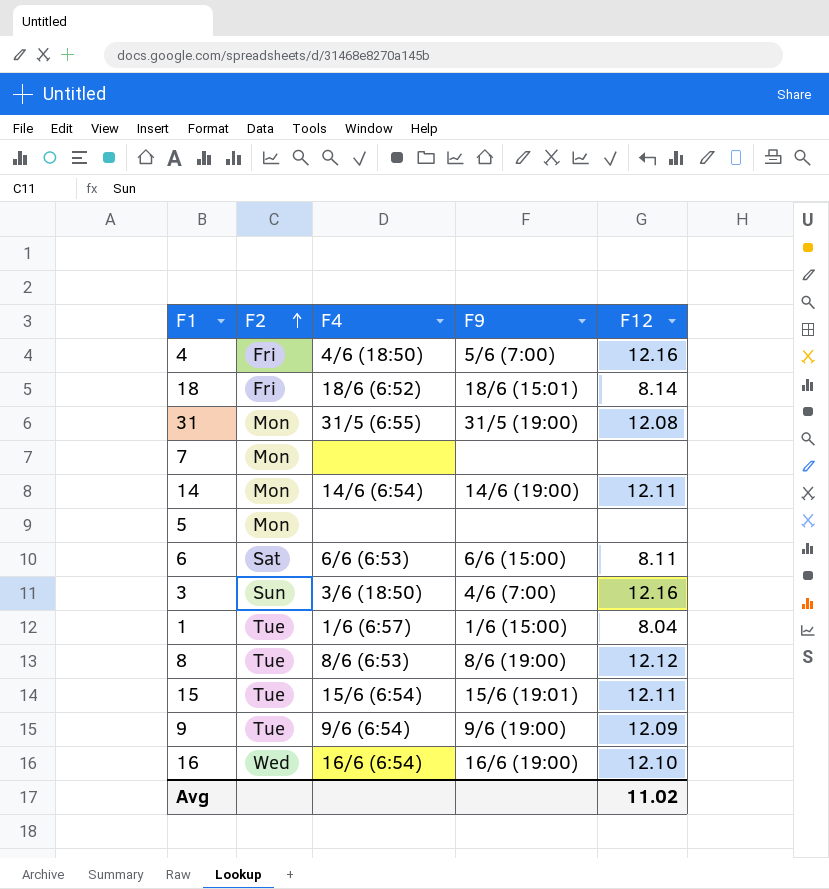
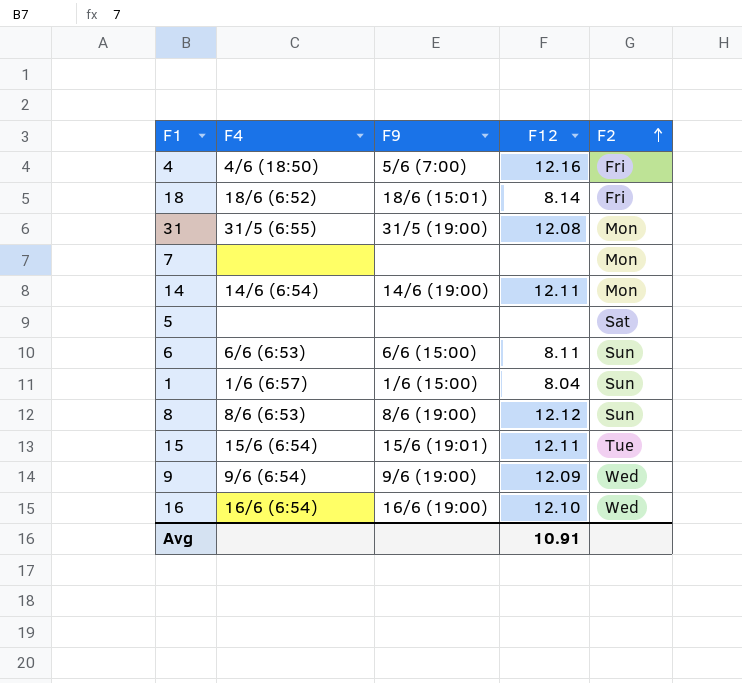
column F2 | position: 2 -> 5
row 3: Sun | 3/6 (18:50) | 4/6 (7:00) | 12.16 -> none
5 | F2: Mon -> Sat
6 | F2: Sat -> Sun
1 | F2: Tue -> Sun
8 | F2: Tue -> Sun
9 | F2: Tue -> Wed
Avg | F12: 11.02 -> 10.91

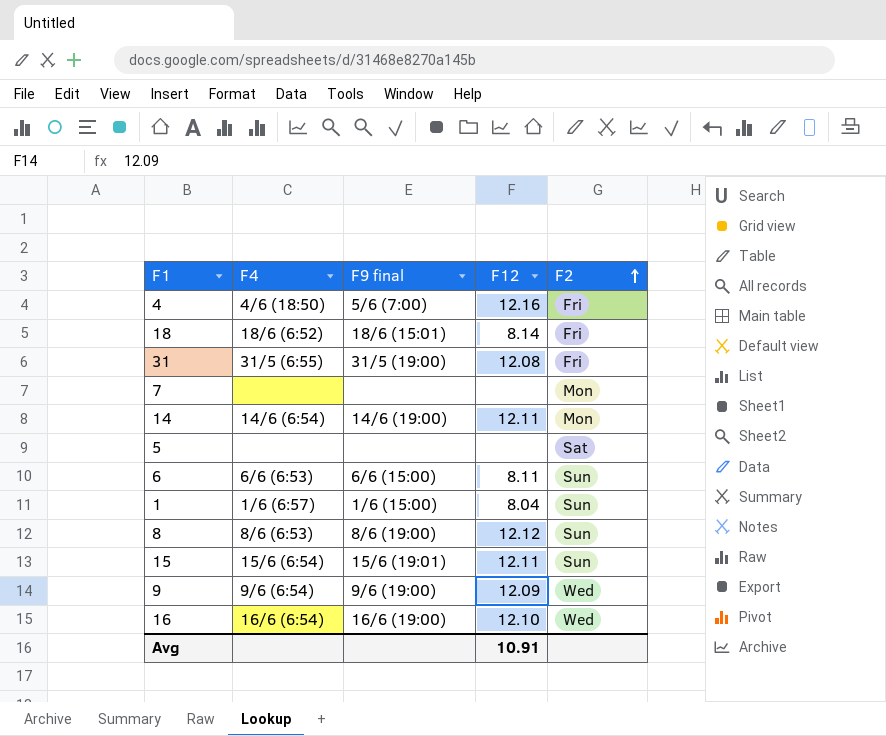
column name: F9 -> F9 final
31 | F2: Mon -> Fri
15 | F2: Tue -> Sun

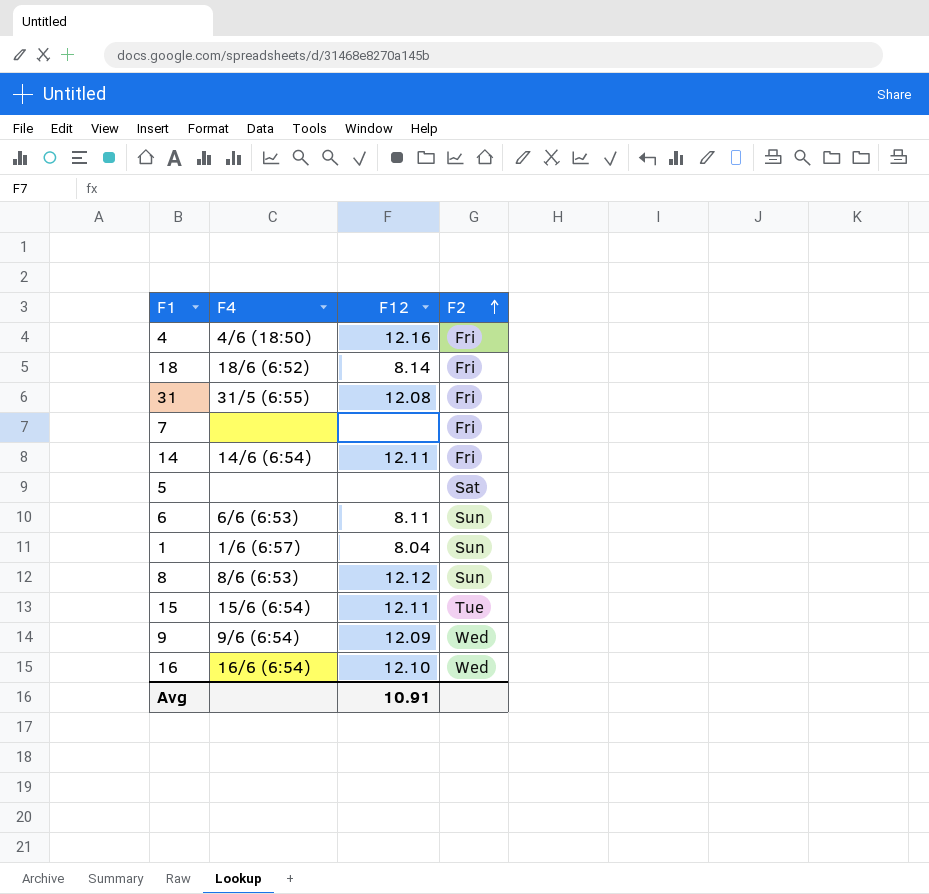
column F9 final | position: 3 -> none
7 | F2: Mon -> Fri
14 | F2: Mon -> Fri
15 | F2: Sun -> Tue

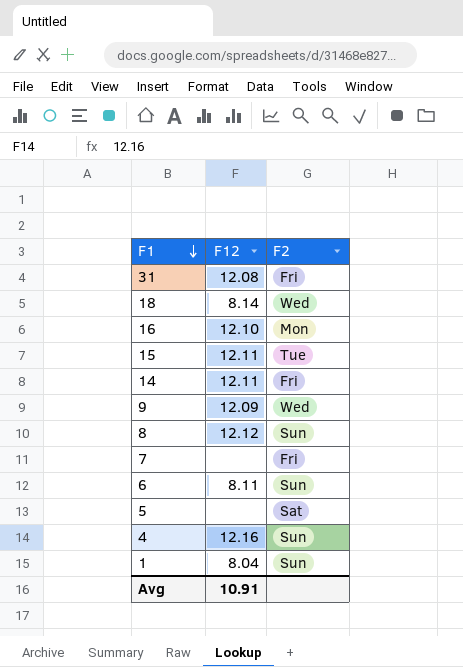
row order: F2 ascending -> F1 descending
column F4 | position: 2 -> none
18 | F2: Fri -> Wed
16 | F2: Wed -> Mon
4 | F2: Fri -> Sun

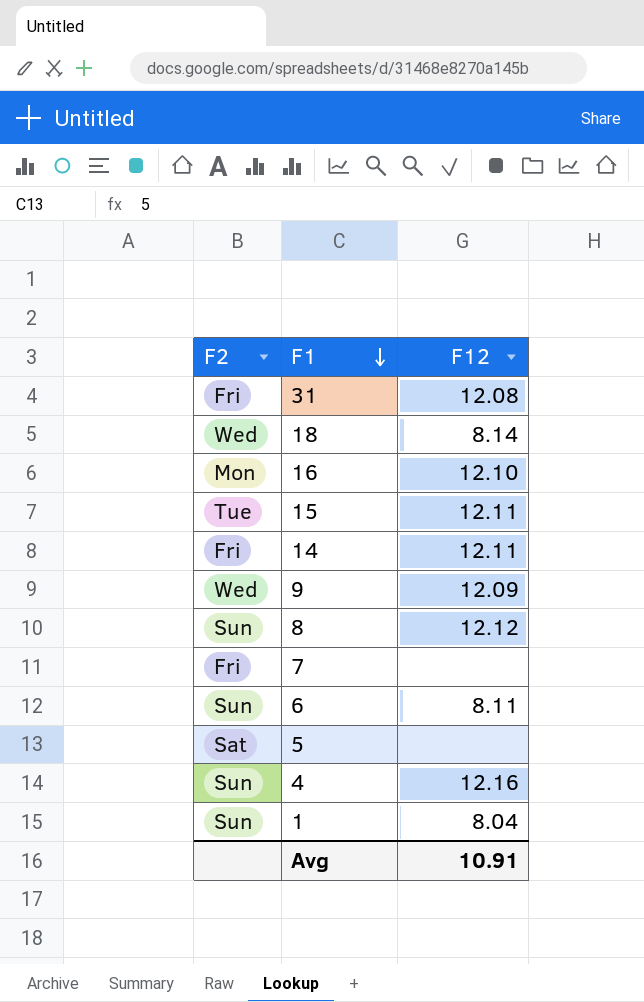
column F2 | position: 3 -> 1

